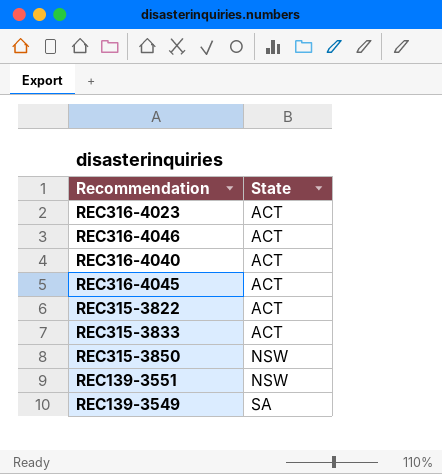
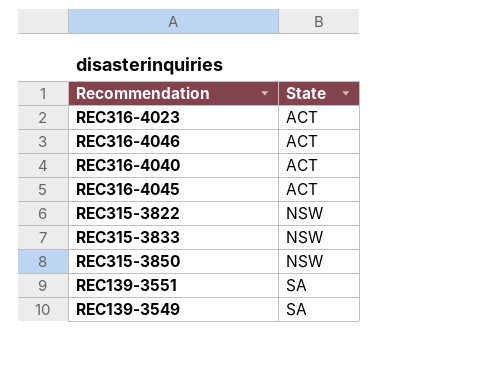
REC315-3822 | State: ACT -> NSW
REC315-3833 | State: ACT -> NSW
REC139-3551 | State: NSW -> SA

